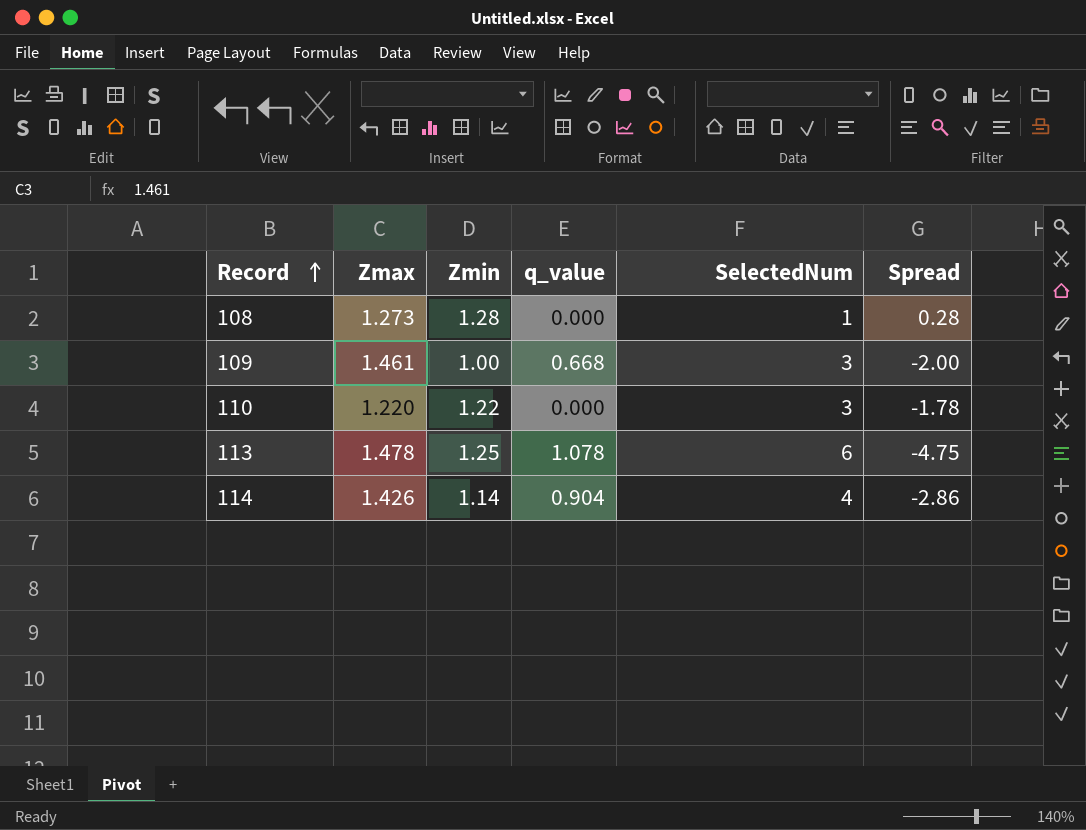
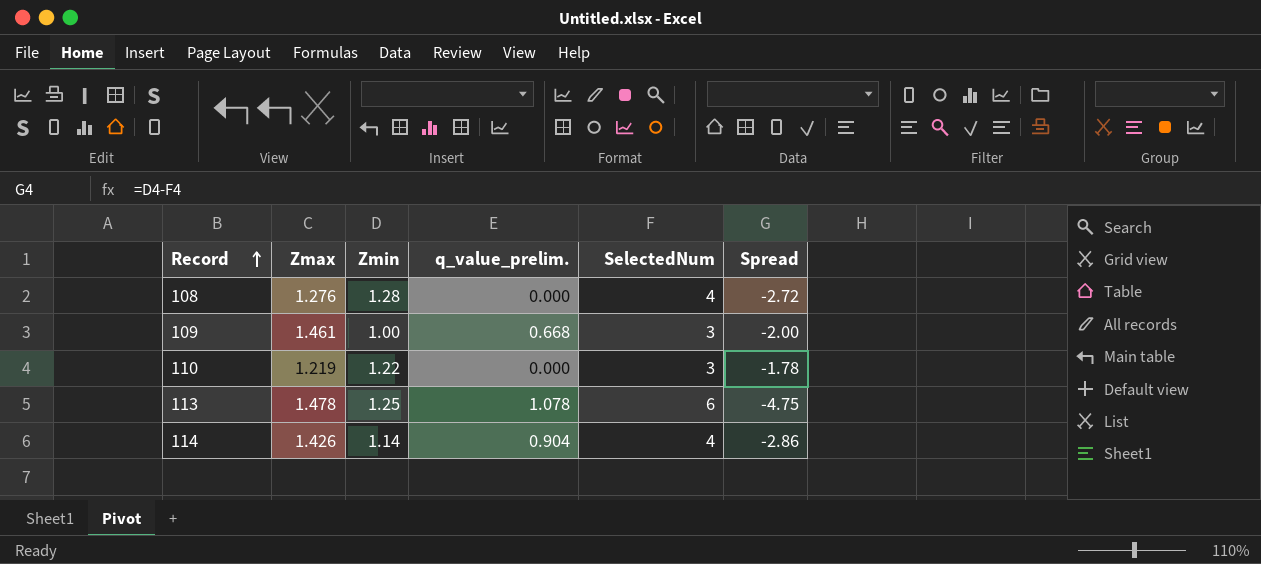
column name: q_value -> q_value_prelim.
108 | Zmax: 1.273 -> 1.276
108 | SelectedNum: 1 -> 4
108 | Spread: 0.28 -> -2.72
110 | Zmax: 1.220 -> 1.219

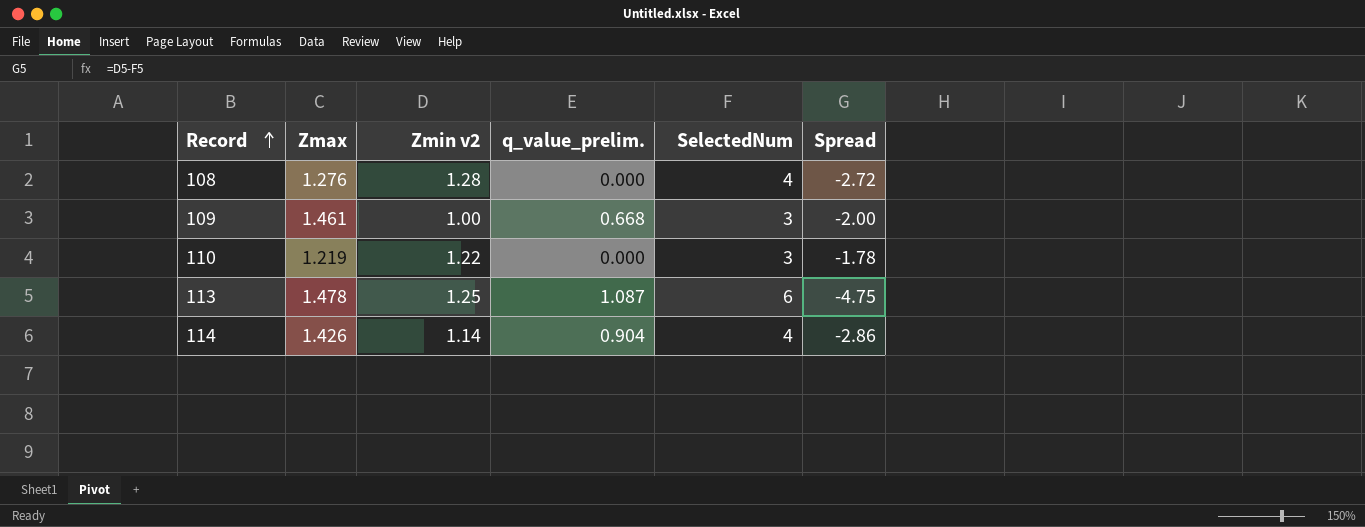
column name: Zmin -> Zmin v2
113 | q_value_prelim.: 1.078 -> 1.087

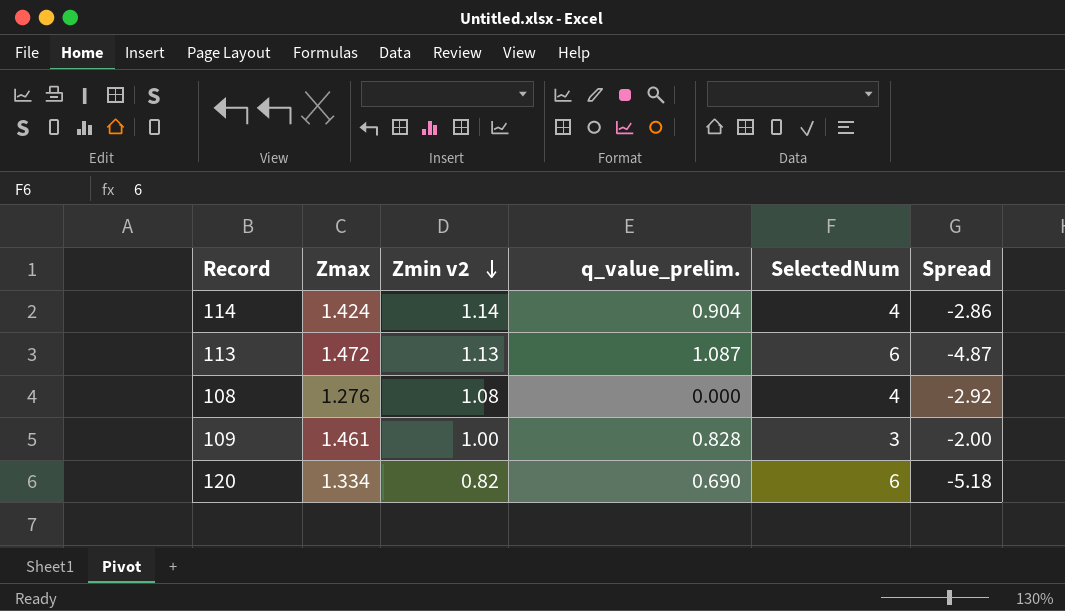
row order: Record ascending -> Zmin v2 descending
row 110: 1.219 | 1.22 | 0.000 | 3 | -1.78 -> none
114 | Zmax: 1.426 -> 1.424
113 | Zmax: 1.478 -> 1.472
113 | Zmin v2: 1.25 -> 1.13
113 | Spread: -4.75 -> -4.87
108 | Zmin v2: 1.28 -> 1.08
108 | Spread: -2.72 -> -2.92
109 | q_value_prelim.: 0.668 -> 0.828
row 120: none -> 1.334 | 0.82 | 0.690 | 6 | -5.18

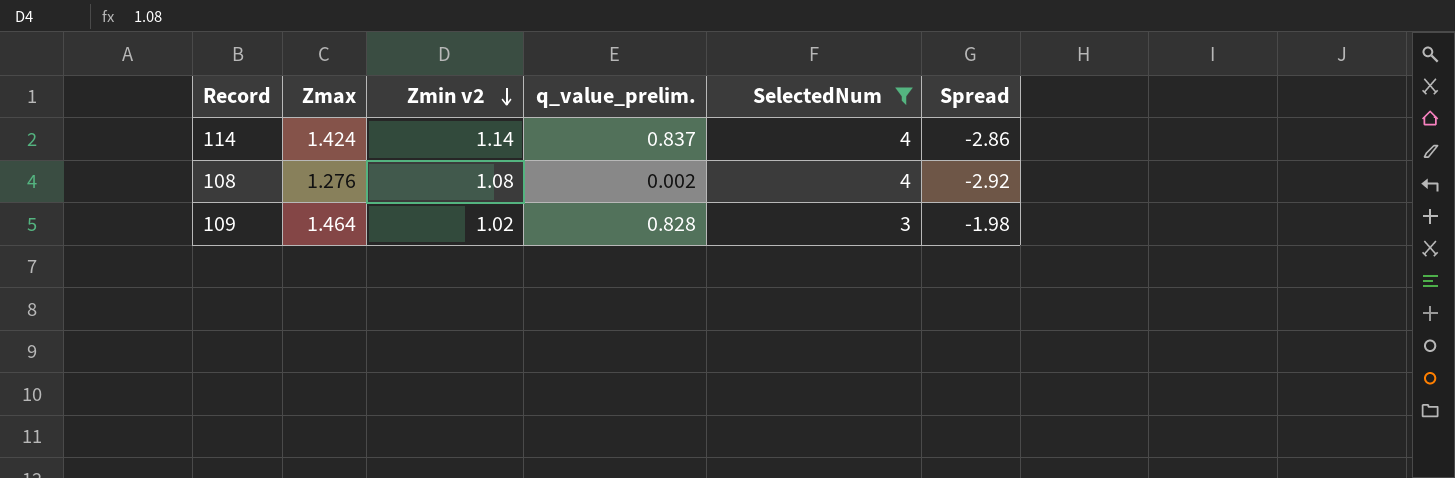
filter: none -> SelectedNum != 6
114 | q_value_prelim.: 0.904 -> 0.837
108 | q_value_prelim.: 0.000 -> 0.002
109 | Zmax: 1.461 -> 1.464
109 | Zmin v2: 1.00 -> 1.02
109 | Spread: -2.00 -> -1.98

